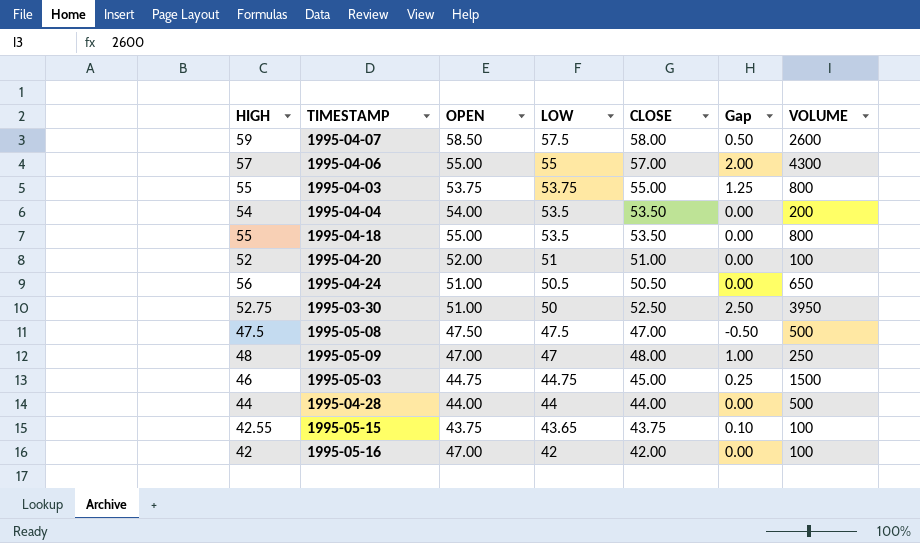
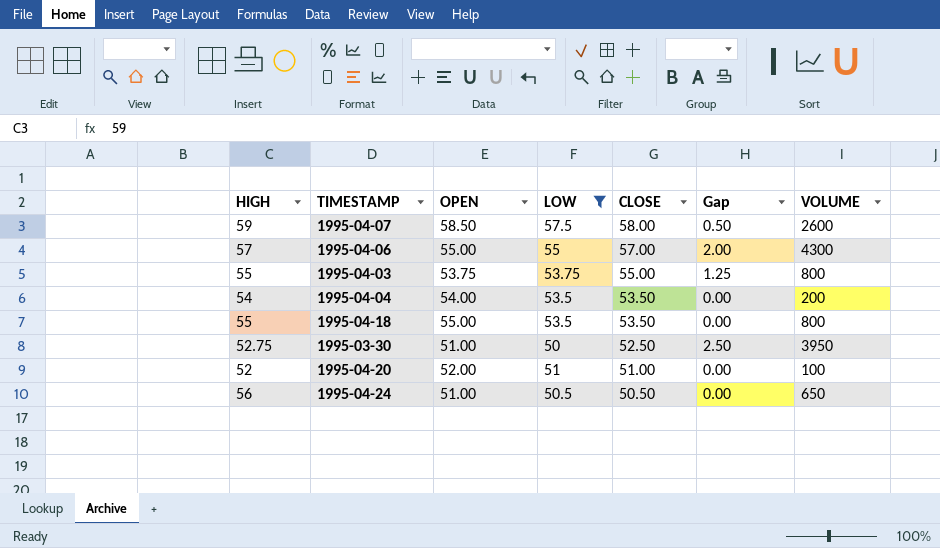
filter: none -> LOW >= 50
row order: LOW descending -> CLOSE descending

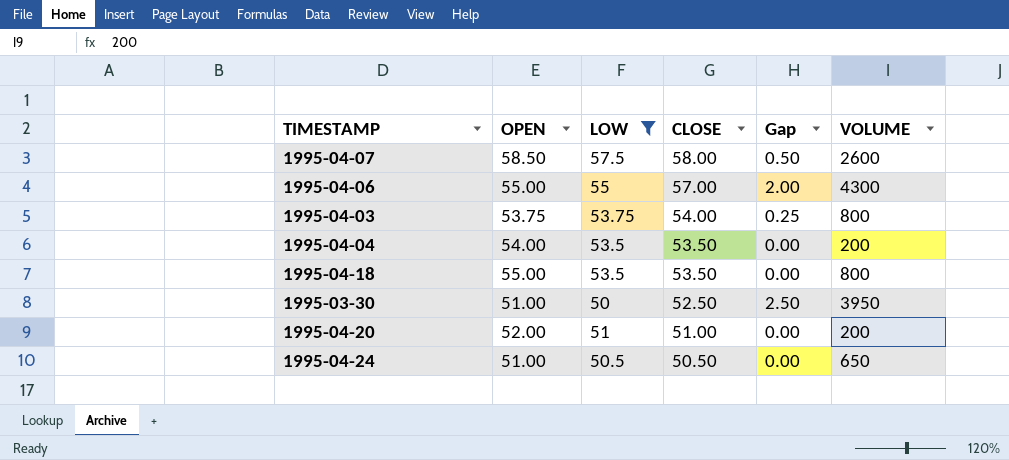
column HIGH | position: 1 -> none
1995-04-03 | CLOSE: 55.00 -> 54.00
1995-04-03 | Gap: 1.25 -> 0.25
1995-04-20 | VOLUME: 100 -> 200

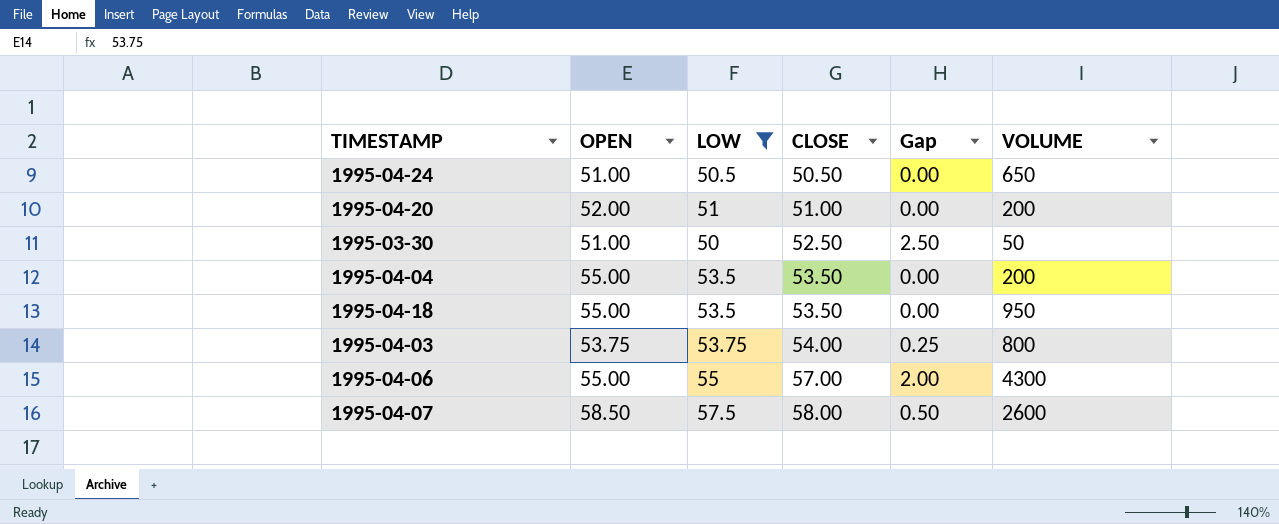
row order: CLOSE descending -> CLOSE ascending
1995-03-30 | VOLUME: 3950 -> 50
1995-04-04 | OPEN: 54.00 -> 55.00
1995-04-18 | VOLUME: 800 -> 950

